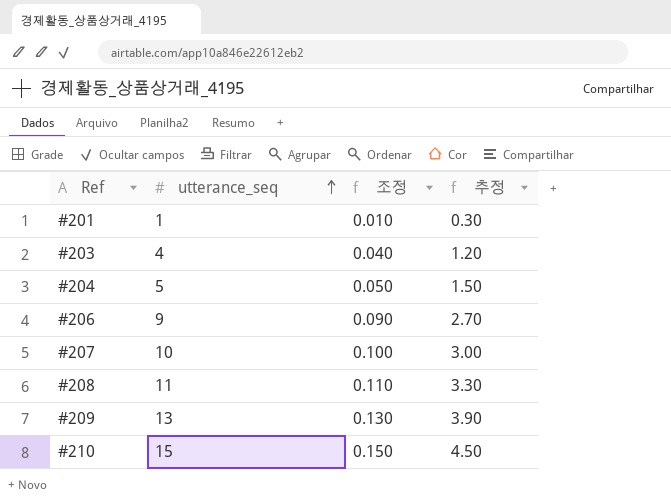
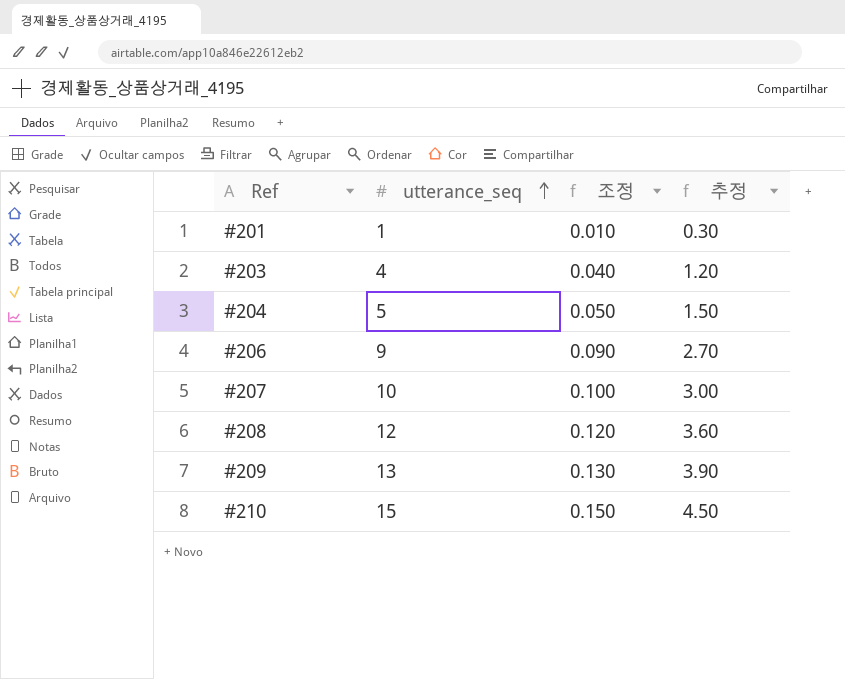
#208 | utterance_seq: 11 -> 12
#208 | 조정: 0.110 -> 0.120
#208 | 추정: 3.30 -> 3.60

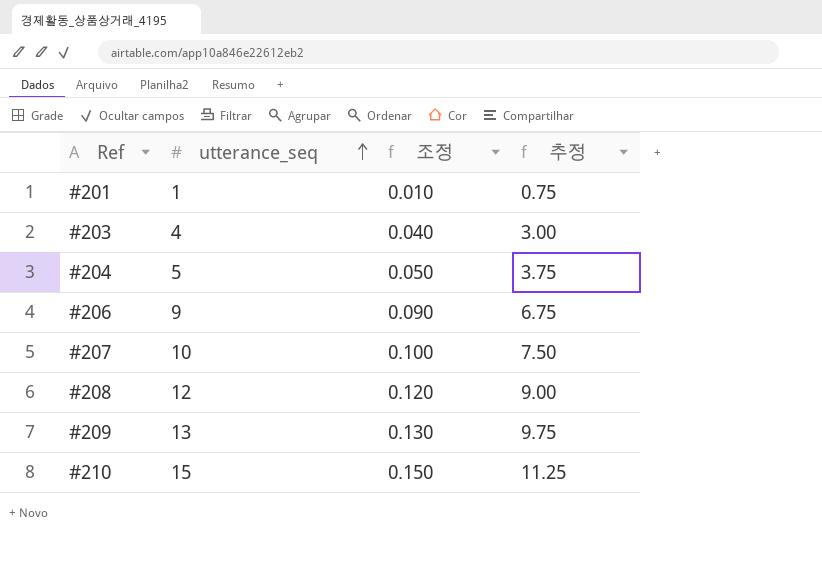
column 추정 | formula: [utterance_seq] * 0.3 -> [utterance_seq] * 0.75

